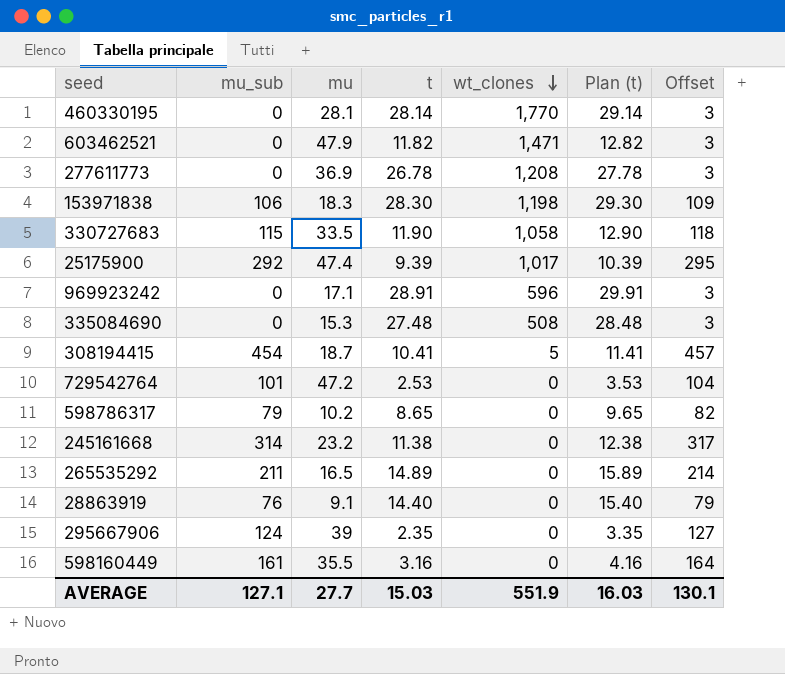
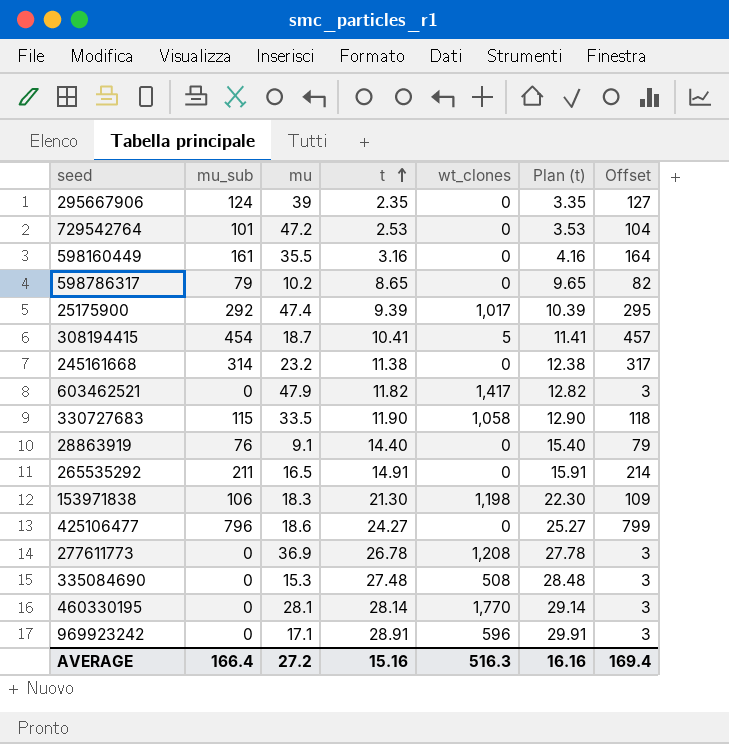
row order: wt_clones descending -> t ascending
603462521 | wt_clones: 1,471 -> 1,417
265535292 | t: 14.89 -> 14.91
265535292 | Plan (t): 15.89 -> 15.91
153971838 | t: 28.30 -> 21.30
153971838 | Plan (t): 29.30 -> 22.30
row 425106477: none -> 796 | 18.6 | 24.27 | 0 | 25.27 | 799
AVERAGE | mu_sub: 127.1 -> 166.4
AVERAGE | mu: 27.7 -> 27.2
AVERAGE | t: 15.03 -> 15.16
AVERAGE | wt_clones: 551.9 -> 516.3
AVERAGE | Plan (t): 16.03 -> 16.16
AVERAGE | Offset: 130.1 -> 169.4

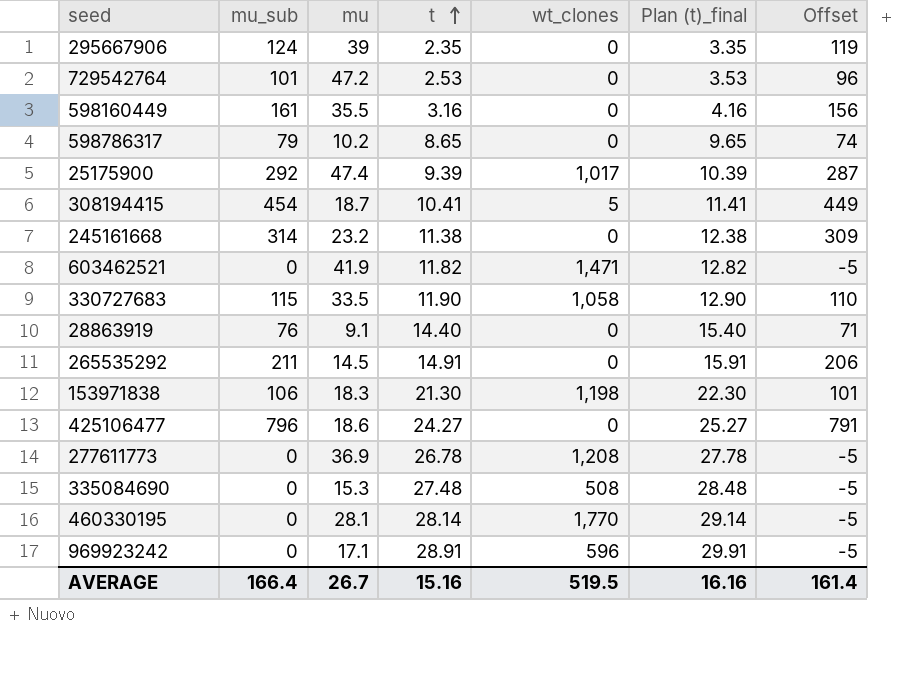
column name: Plan (t) -> Plan (t)_final
column Offset | formula: [mu_sub] + 3 -> [mu_sub] - 5
603462521 | mu: 47.9 -> 41.9
603462521 | wt_clones: 1,417 -> 1,471
265535292 | mu: 16.5 -> 14.5
AVERAGE | mu: 27.2 -> 26.7
AVERAGE | wt_clones: 516.3 -> 519.5
AVERAGE | Offset: 169.4 -> 161.4

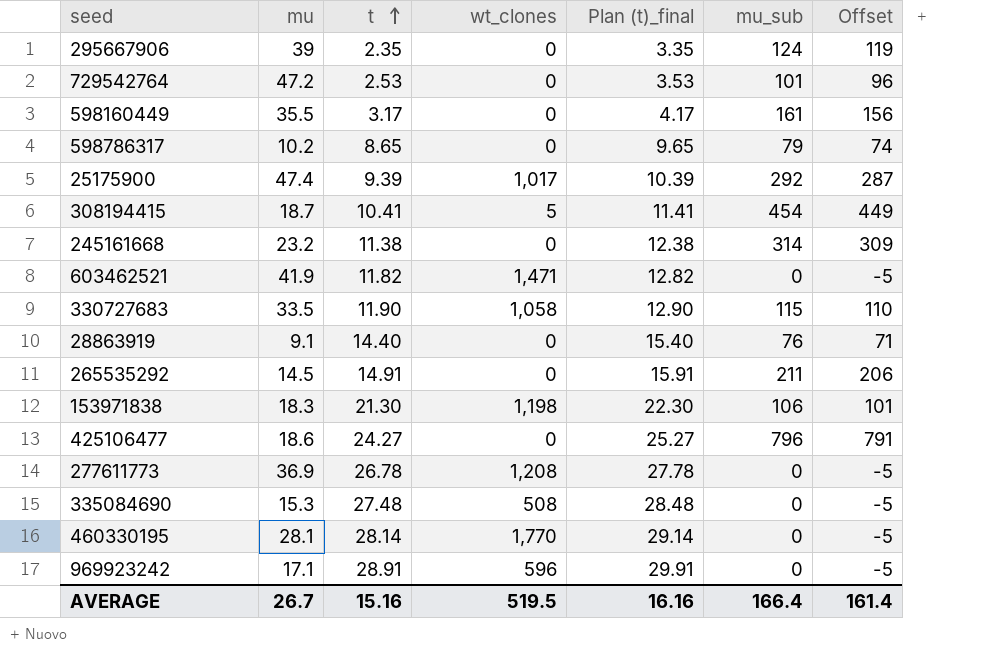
column mu_sub | position: 2 -> 6
598160449 | t: 3.16 -> 3.17
598160449 | Plan (t)_final: 4.16 -> 4.17

